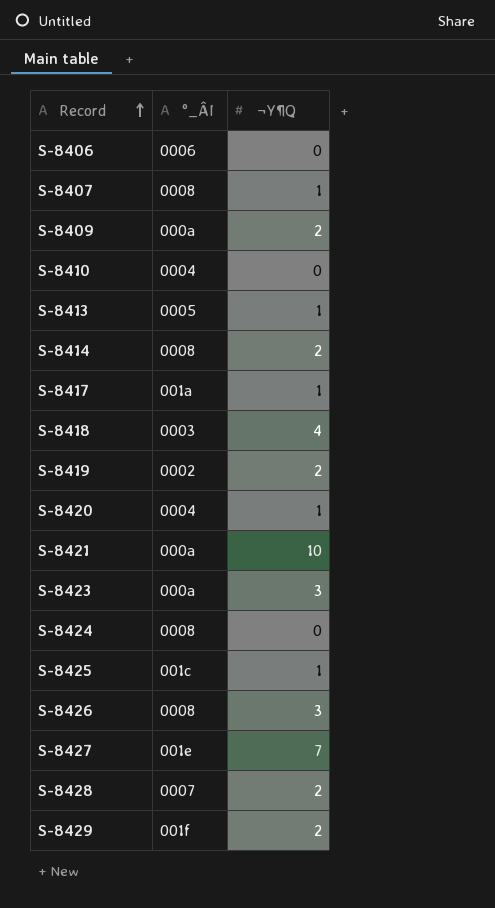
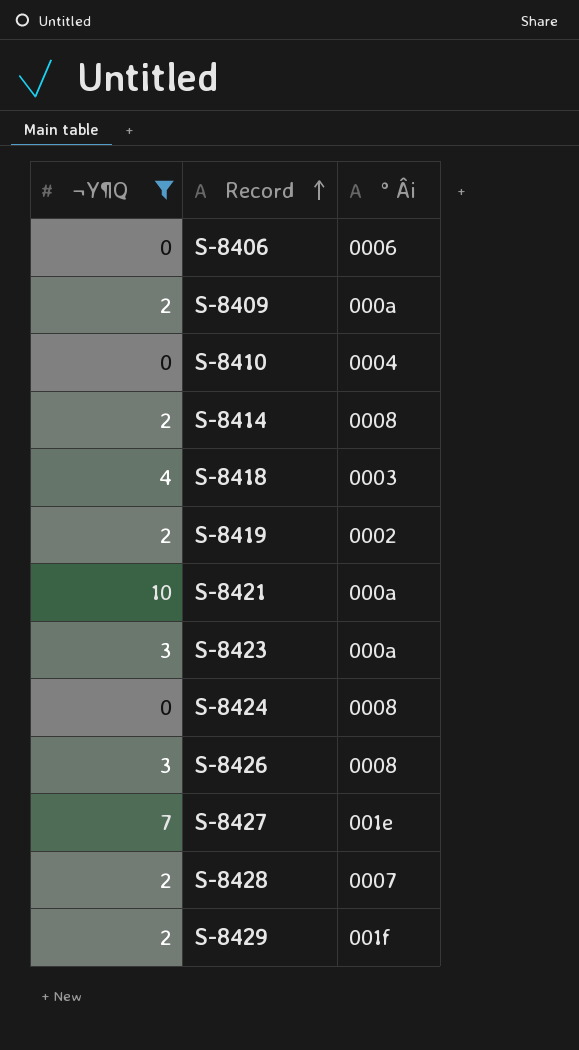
filter: none -> ¬Y¶Q != 1
column ¬Y¶Q | position: 3 -> 1
column name: °_ÂI -> ° Âi

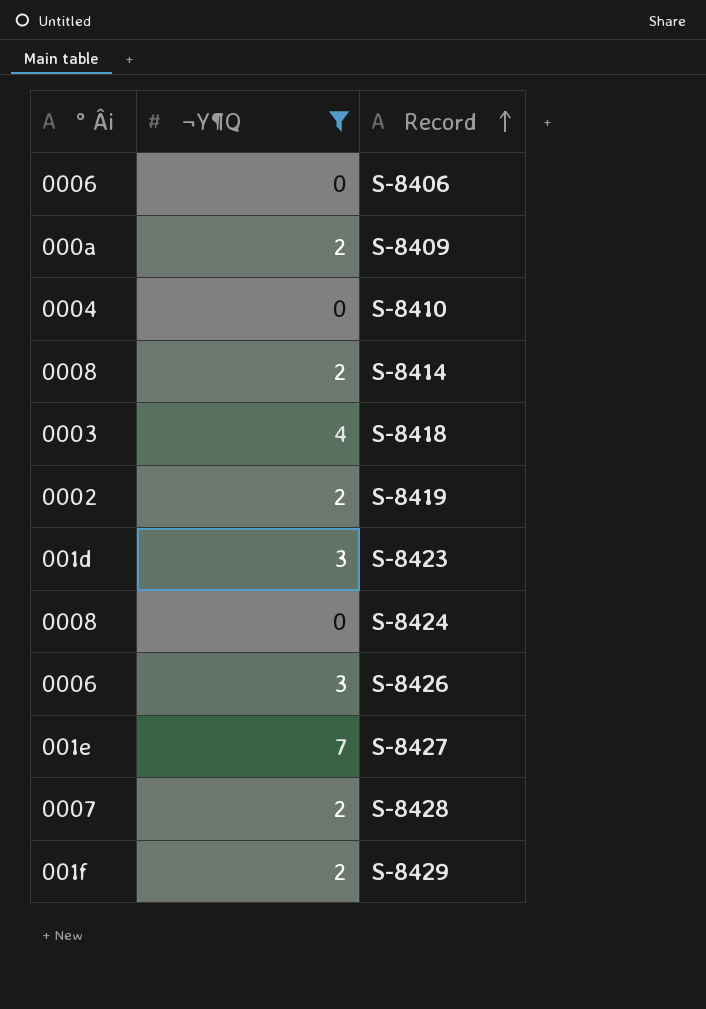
column ° Âi | position: 3 -> 1
row S-8421: 10 | 000a -> none
S-8423 | ° Âi: 000a -> 001d
S-8426 | ° Âi: 0008 -> 0006

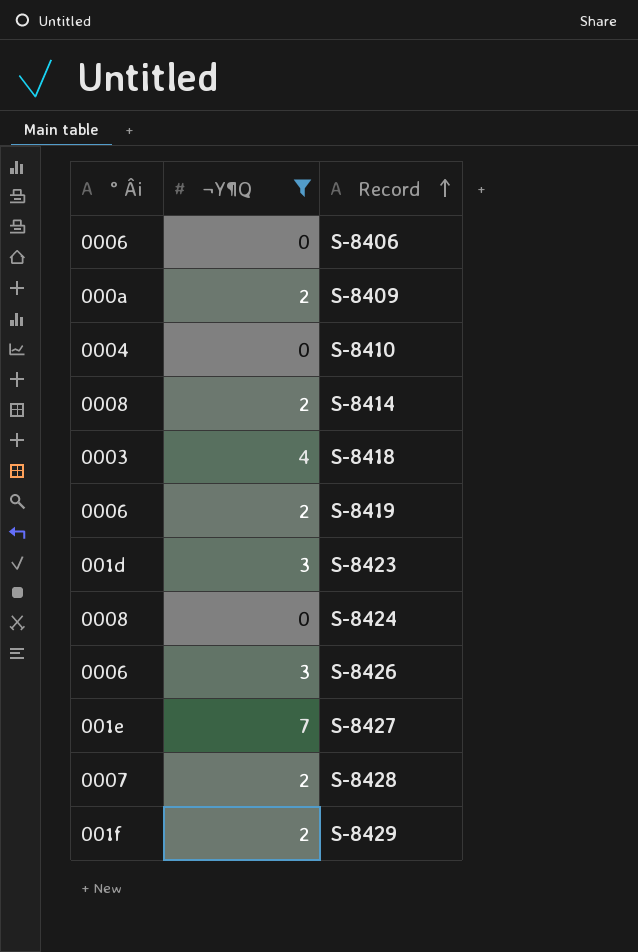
S-8419 | ° Âi: 0002 -> 0006

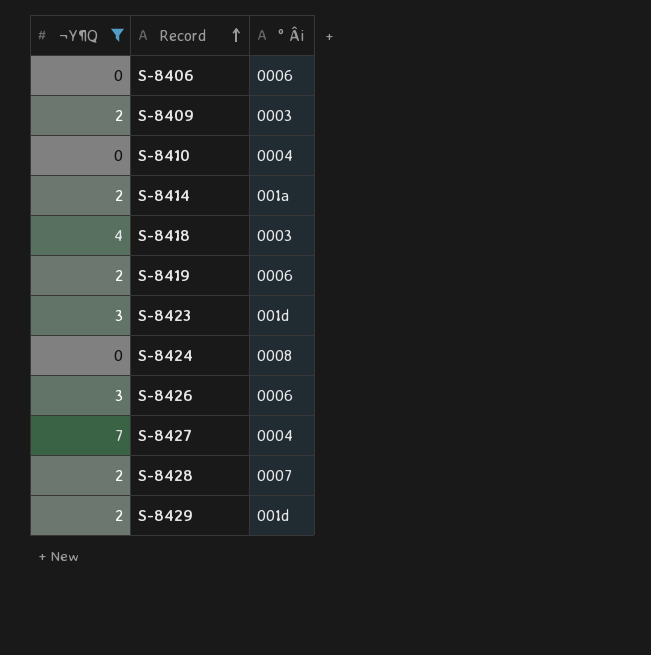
column ° Âi | position: 1 -> 3
S-8409 | ° Âi: 000a -> 0003
S-8414 | ° Âi: 0008 -> 001a
S-8427 | ° Âi: 001e -> 0004
S-8429 | ° Âi: 001f -> 001d

